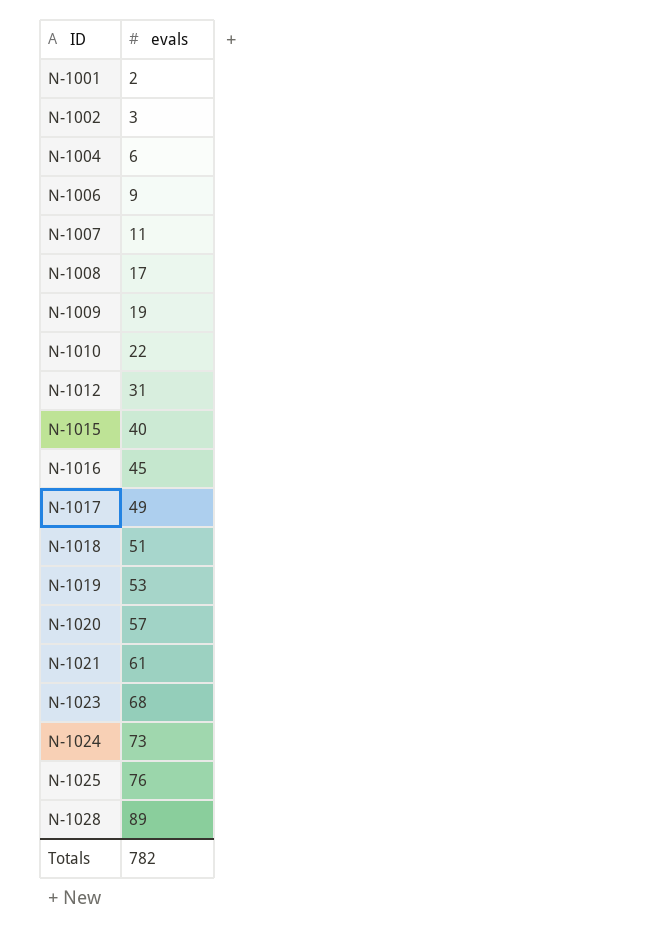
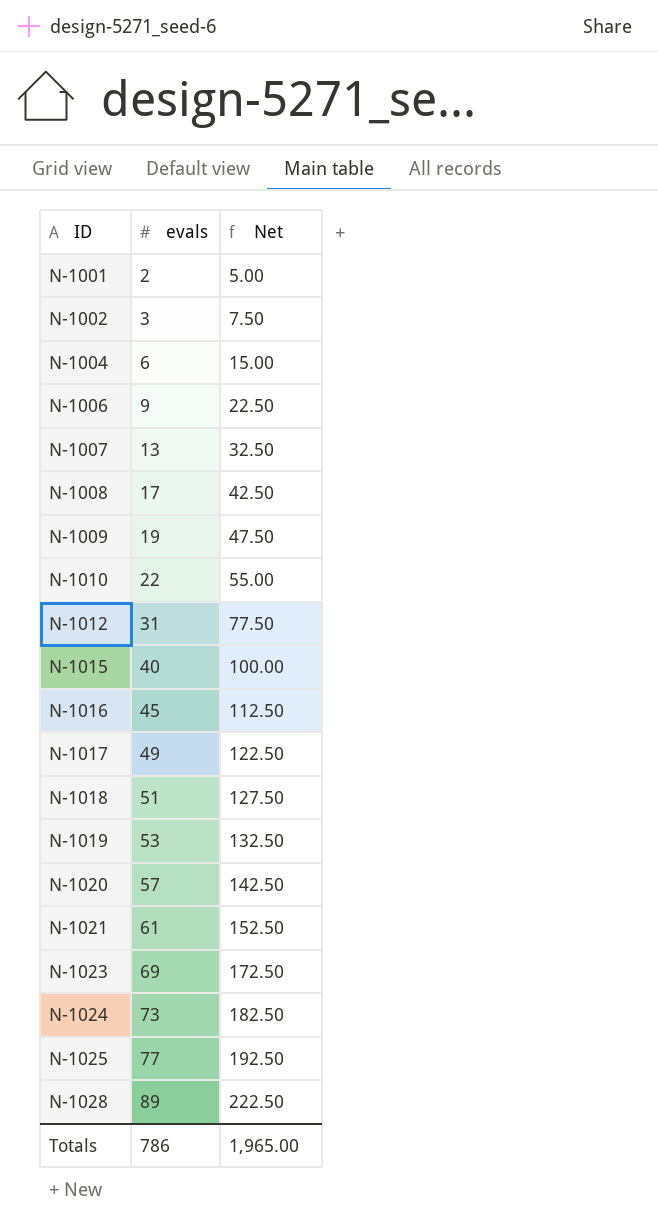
column Net | formula: none -> [evals] * 2.5
N-1007 | evals: 11 -> 13
N-1023 | evals: 68 -> 69
N-1025 | evals: 76 -> 77
Totals | evals: 782 -> 786

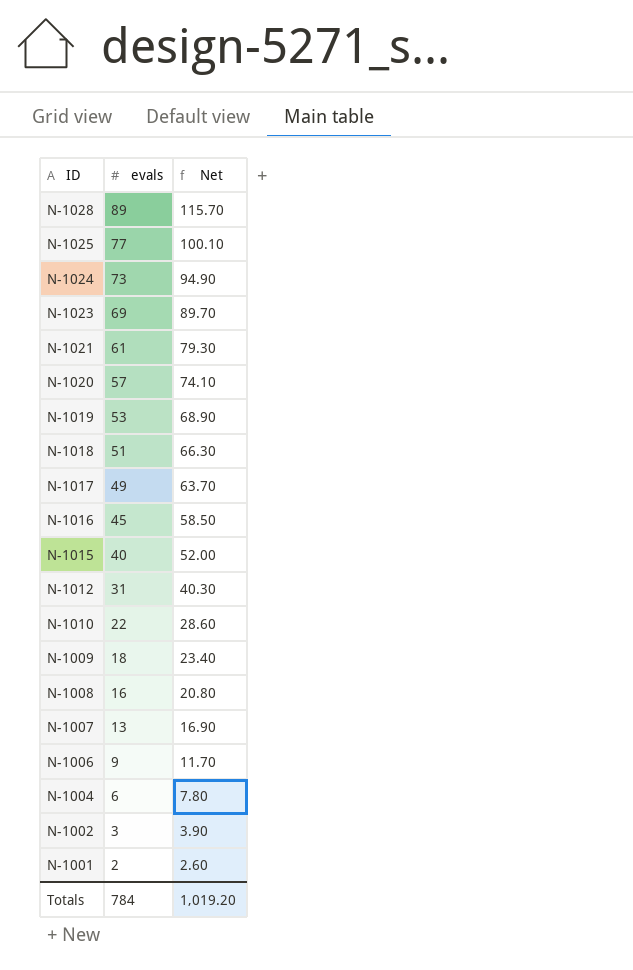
row order: ID ascending -> ID descending
column Net | formula: [evals] * 2.5 -> [evals] * 1.3
N-1009 | evals: 19 -> 18
N-1008 | evals: 17 -> 16
Totals | evals: 786 -> 784
Totals | Net: 1,965.00 -> 1,019.20

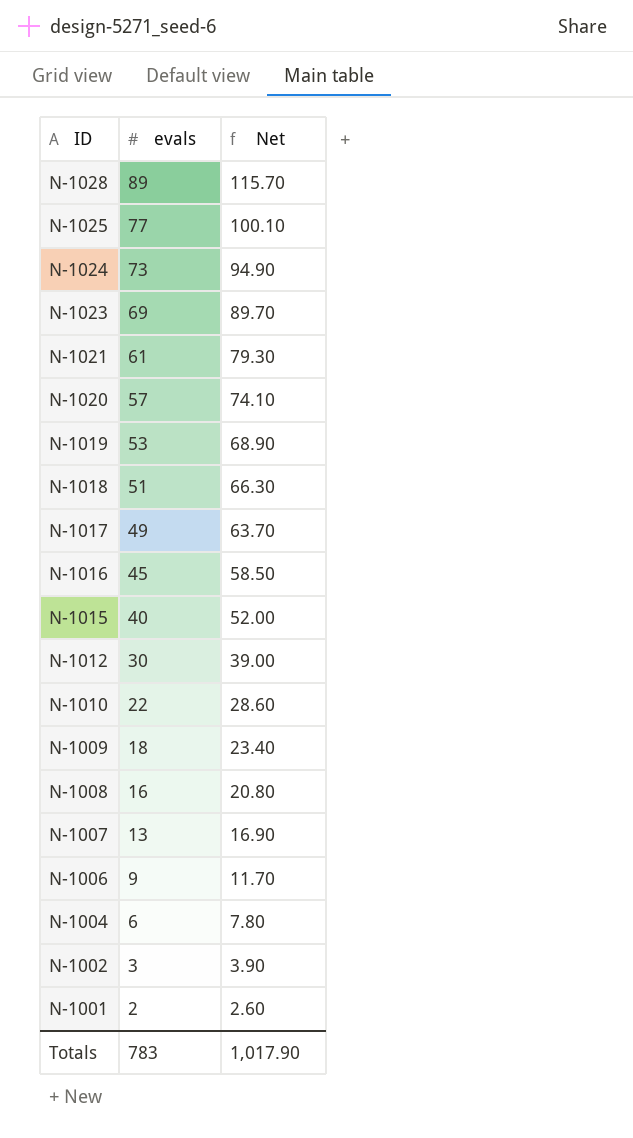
N-1012 | evals: 31 -> 30
N-1012 | Net: 40.30 -> 39.00
Totals | evals: 784 -> 783
Totals | Net: 1,019.20 -> 1,017.90

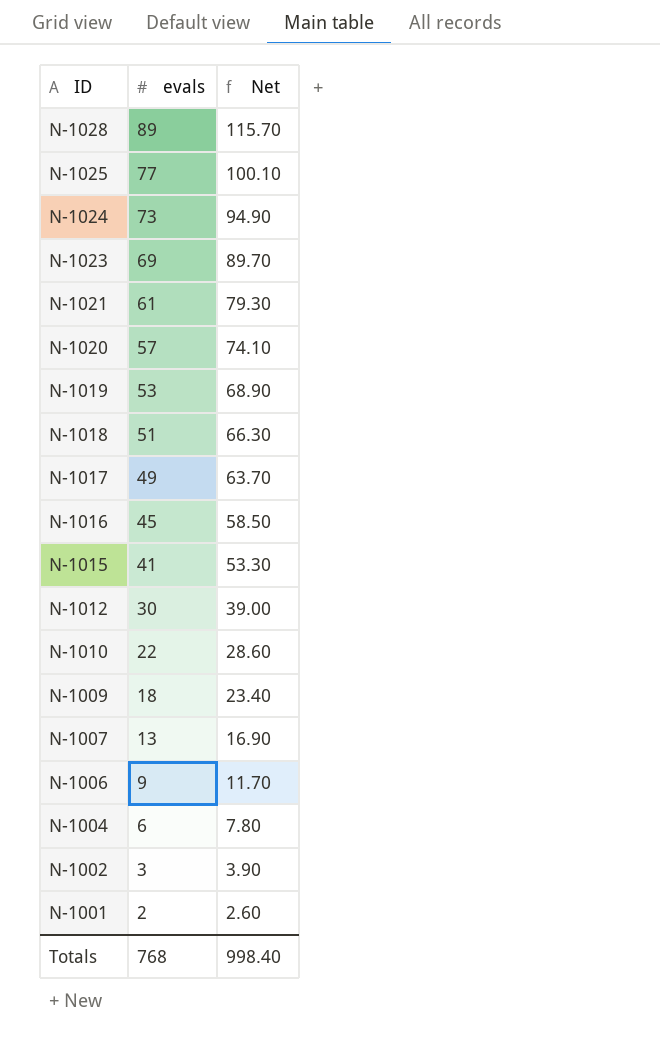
row N-1008: 16 | 20.80 -> none
N-1015 | evals: 40 -> 41
N-1015 | Net: 52.00 -> 53.30
Totals | evals: 783 -> 768
Totals | Net: 1,017.90 -> 998.40

